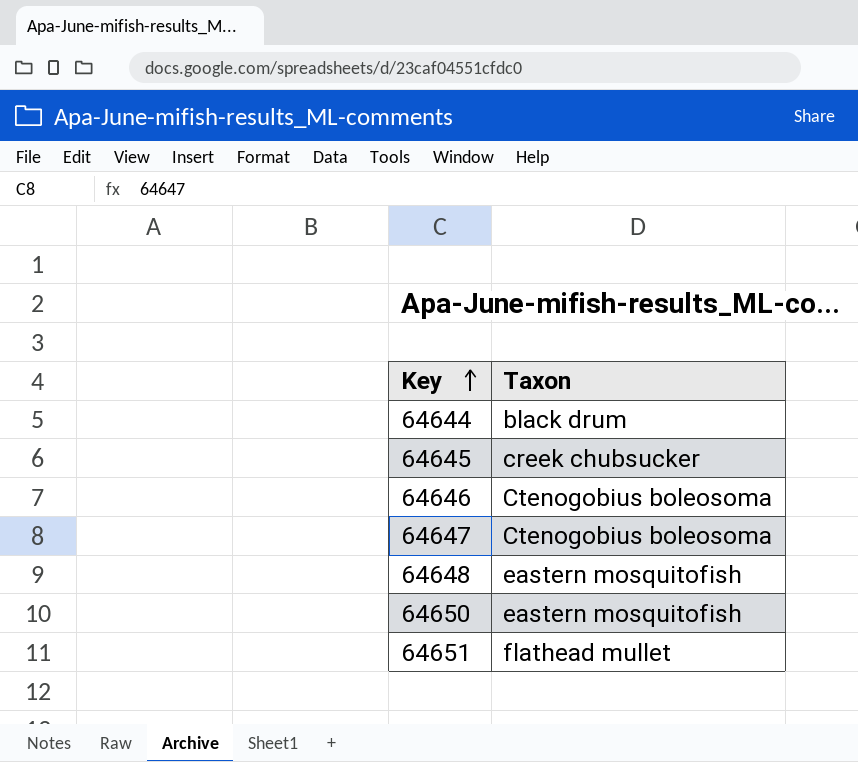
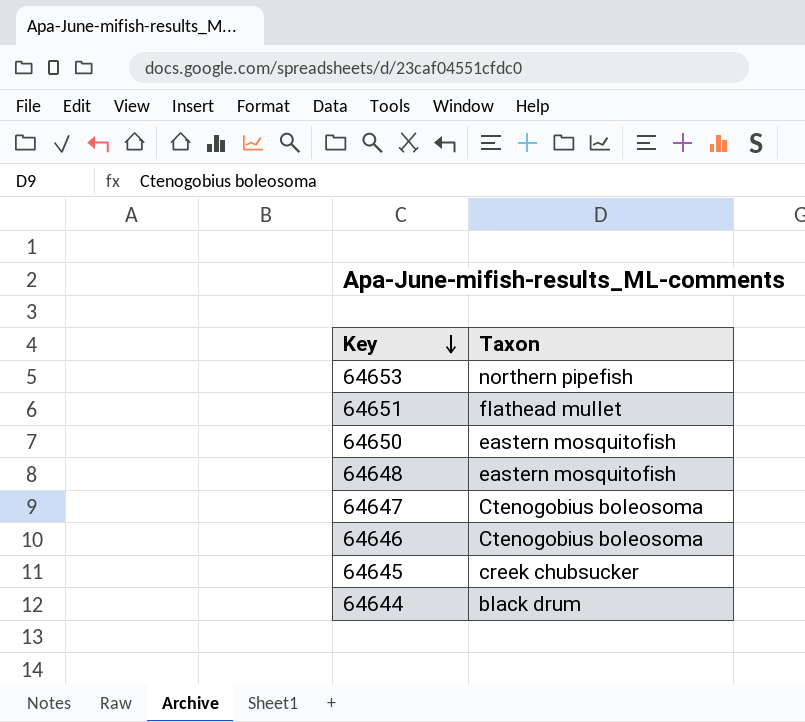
row order: Key ascending -> Key descending
row 64653: none -> northern pipefish

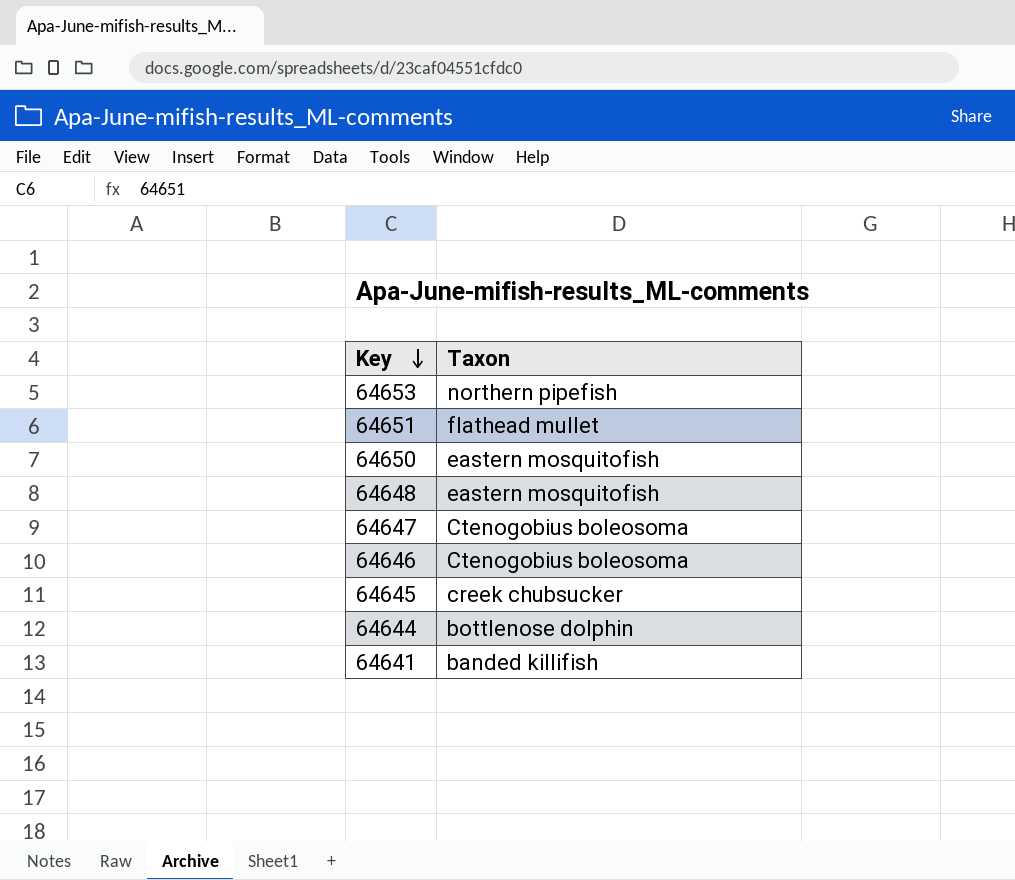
64644 | Taxon: black drum -> bottlenose dolphin
row 64641: none -> banded killifish

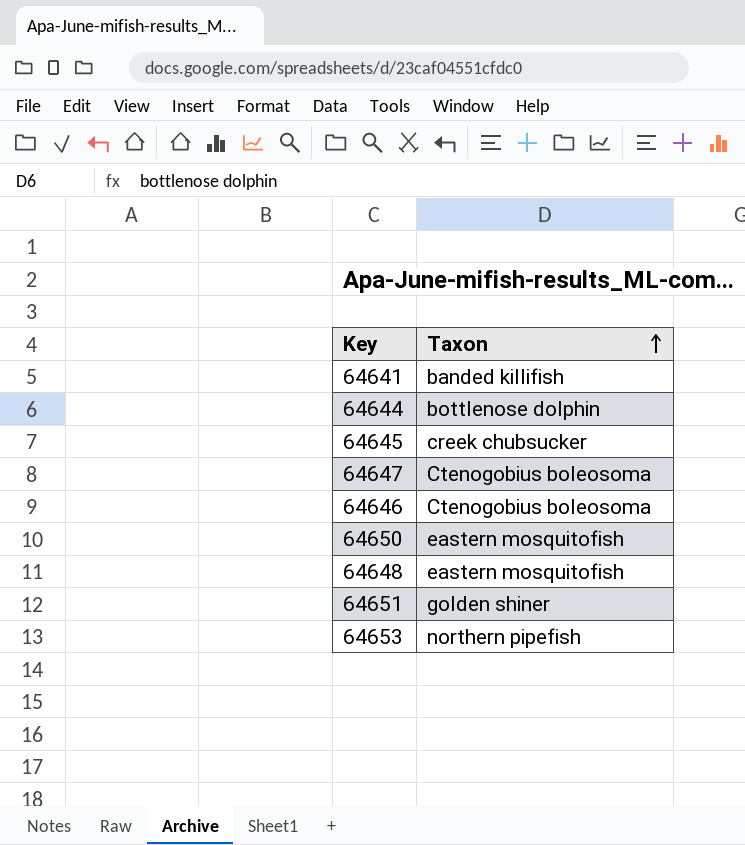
row order: Key descending -> Taxon ascending
64651 | Taxon: flathead mullet -> golden shiner

